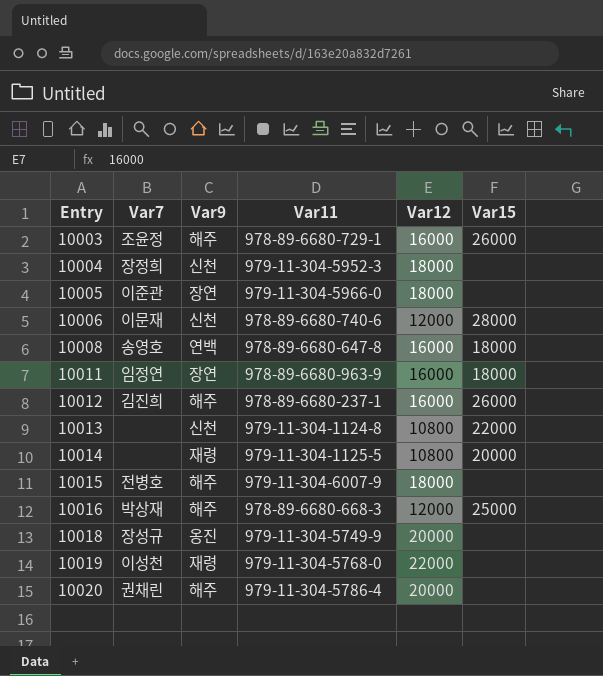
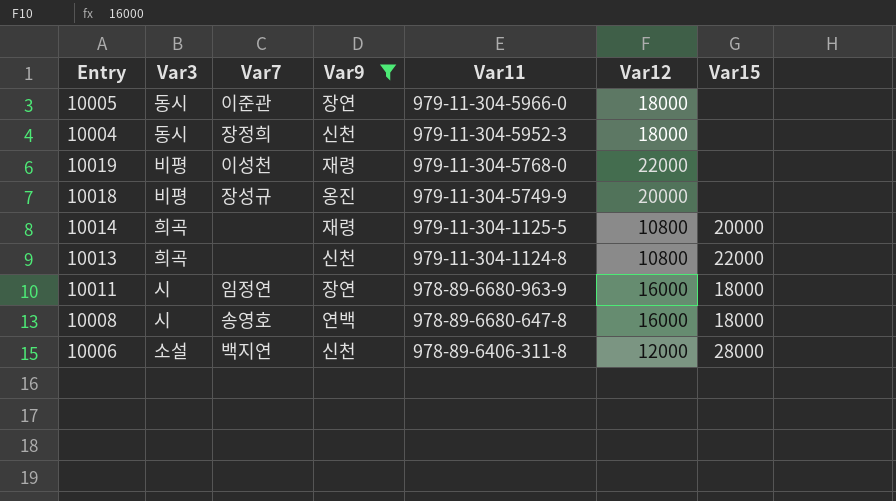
filter: none -> Var9 != 해주
row order: Entry ascending -> Var11 descending
column Var3 | position: none -> 2
10006 | Var7: 이문재 -> 백지연
10006 | Var11: 978-89-6680-740-6 -> 978-89-6406-311-8

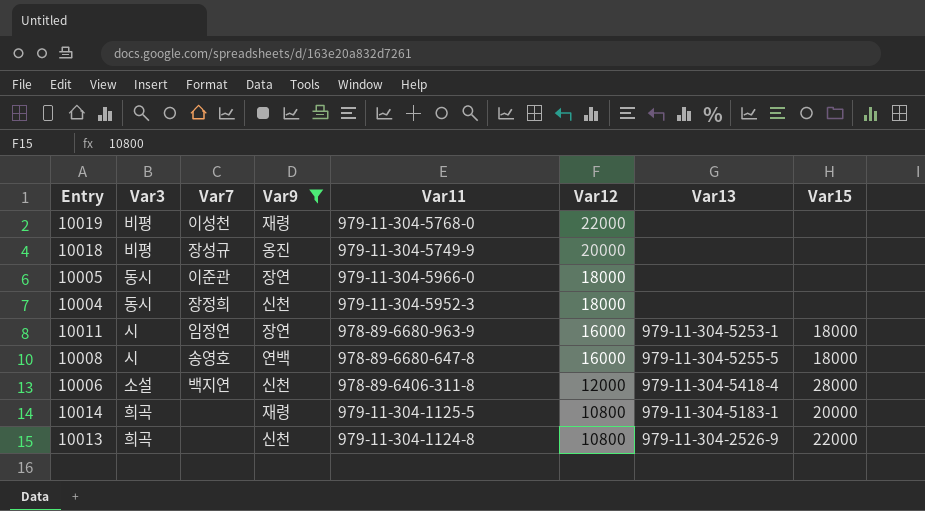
row order: Var11 descending -> Var12 descending
column Var13 | position: none -> 7

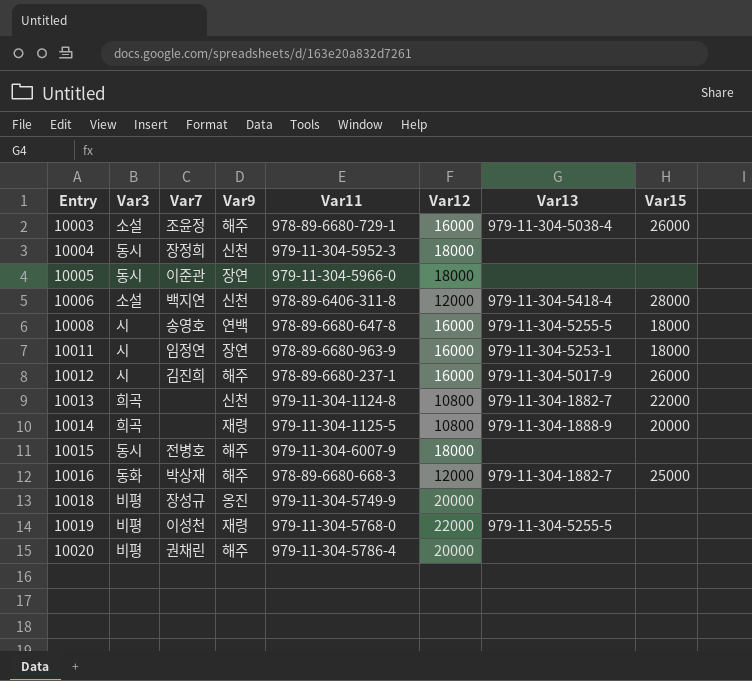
filter: Var9 != 해주 -> none
row order: Var12 descending -> Entry ascending
10013 | Var13: 979-11-304-2526-9 -> 979-11-304-1882-7
10014 | Var13: 979-11-304-5183-1 -> 979-11-304-1888-9
10019 | Var13: none -> 979-11-304-5255-5

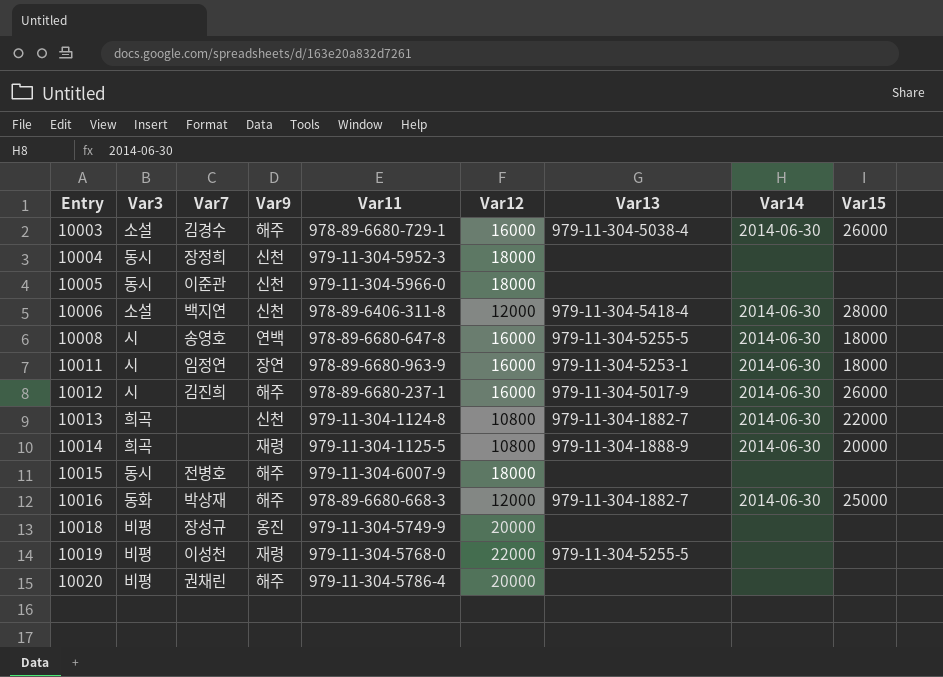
column Var14 | position: none -> 8
10003 | Var7: 조윤정 -> 김경수
10005 | Var9: 장연 -> 신천

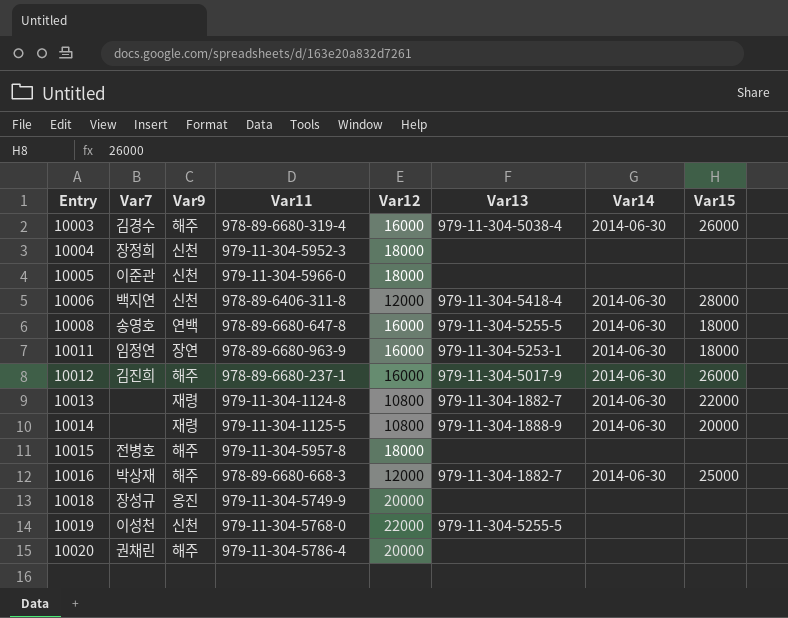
column Var3 | position: 2 -> none
10003 | Var11: 978-89-6680-729-1 -> 978-89-6680-319-4
10013 | Var9: 신천 -> 재령
10015 | Var11: 979-11-304-6007-9 -> 979-11-304-5957-8
10019 | Var9: 재령 -> 신천

